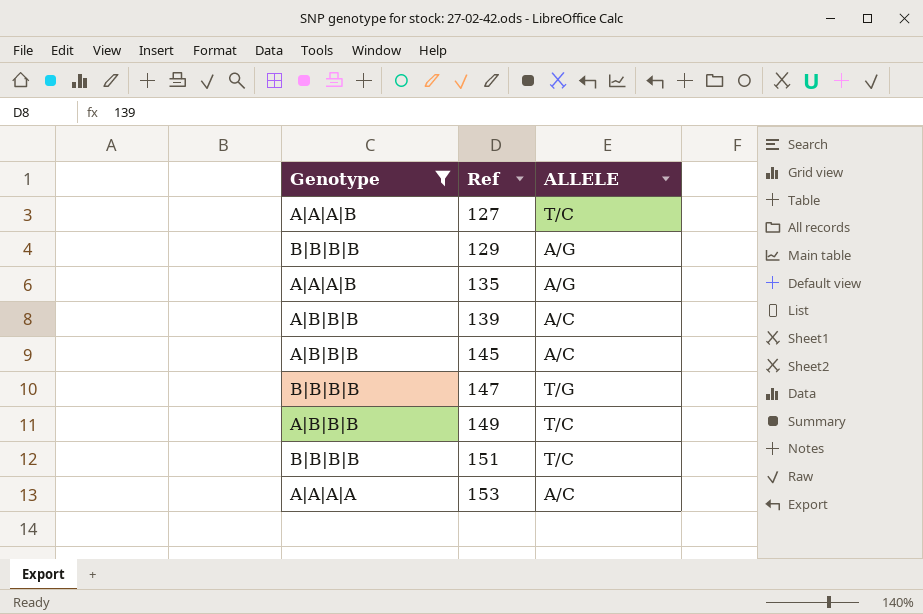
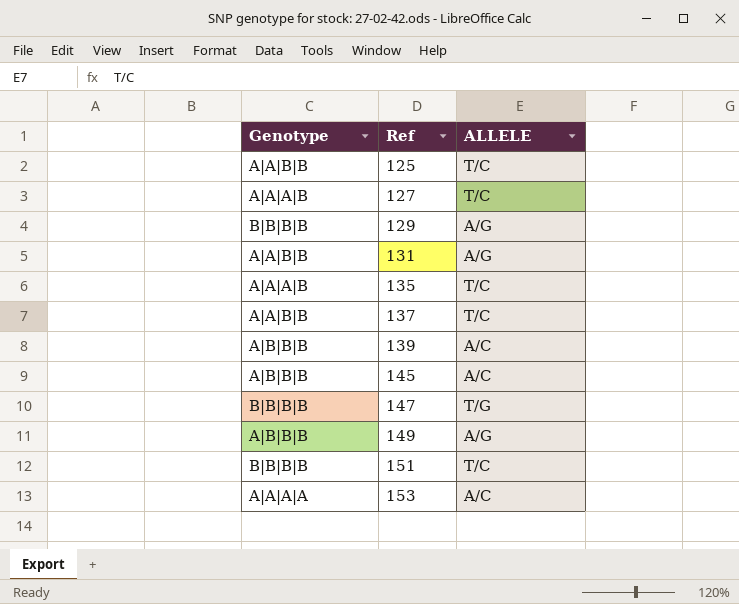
filter: Genotype != A|A|B|B -> none
135 | ALLELE: A/G -> T/C
149 | ALLELE: T/C -> A/G

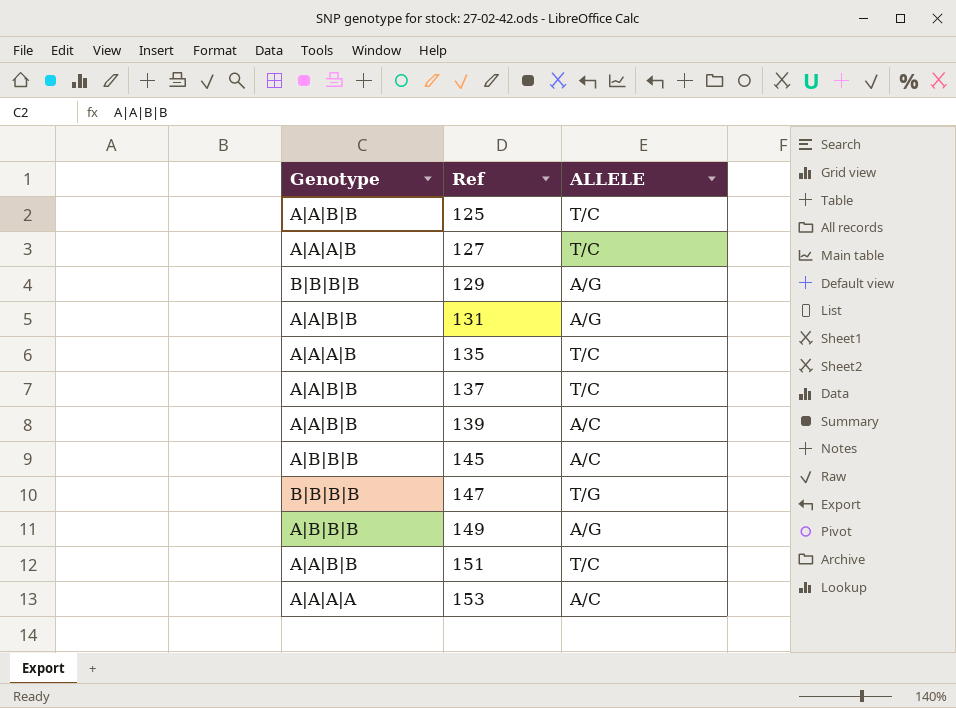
139 | Genotype: A|B|B|B -> A|A|B|B
151 | Genotype: B|B|B|B -> A|A|B|B

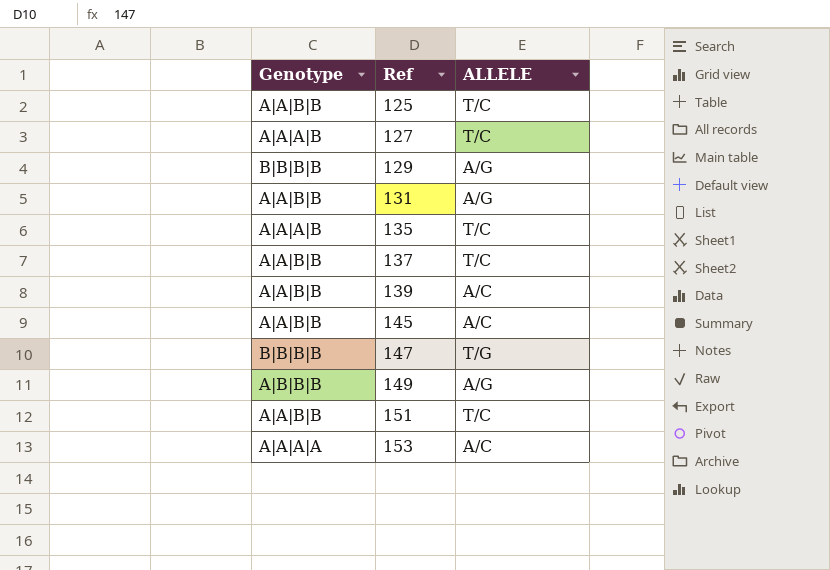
145 | Genotype: A|B|B|B -> A|A|B|B

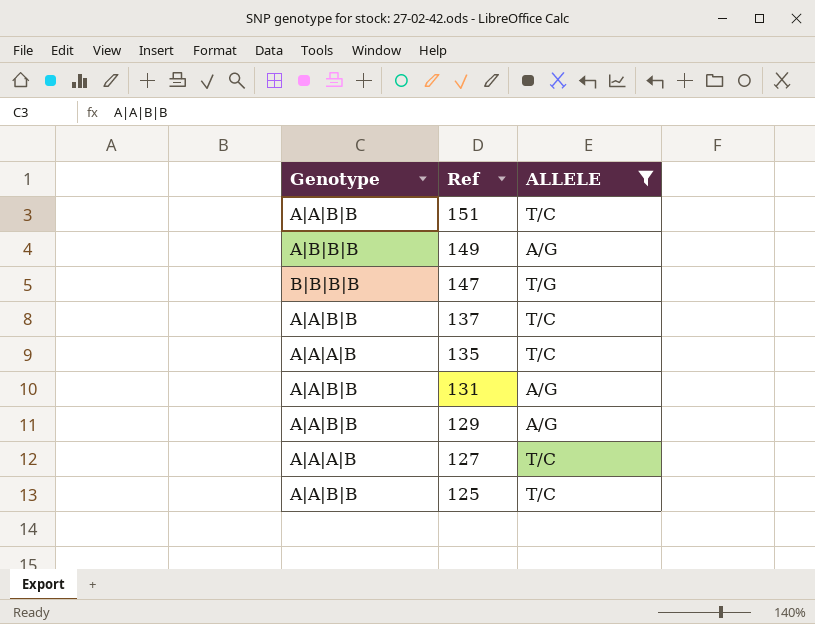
filter: none -> ALLELE != A/C
row order: Ref ascending -> Ref descending
129 | Genotype: B|B|B|B -> A|A|B|B

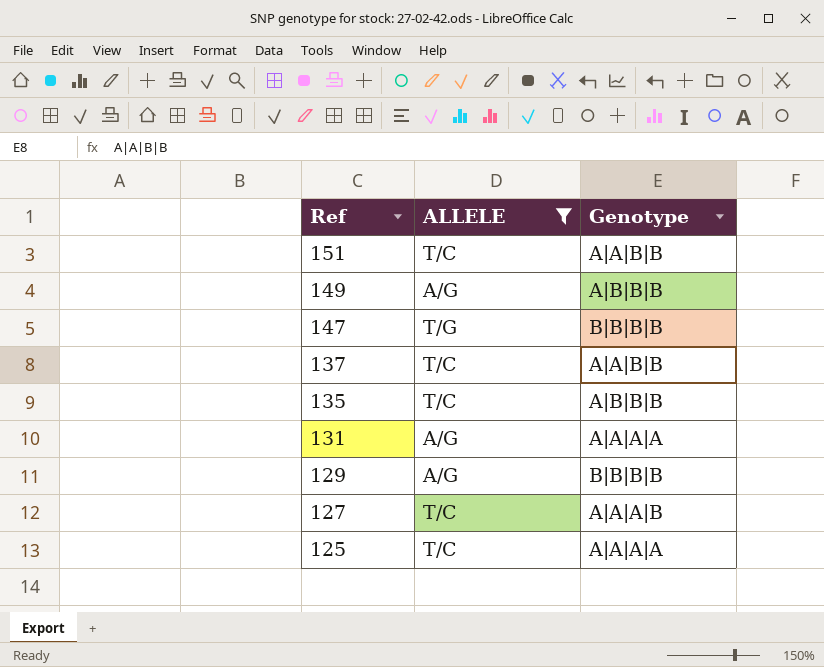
column Genotype | position: 1 -> 3
135 | Genotype: A|A|A|B -> A|B|B|B
131 | Genotype: A|A|B|B -> A|A|A|A
129 | Genotype: A|A|B|B -> B|B|B|B
125 | Genotype: A|A|B|B -> A|A|A|A

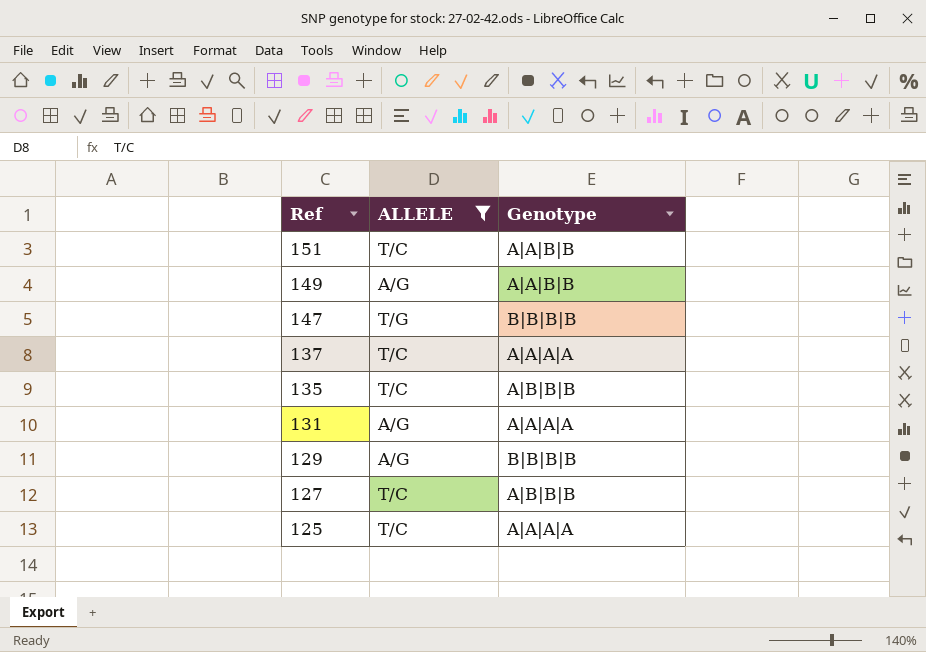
149 | Genotype: A|B|B|B -> A|A|B|B
137 | Genotype: A|A|B|B -> A|A|A|A
127 | Genotype: A|A|A|B -> A|B|B|B

